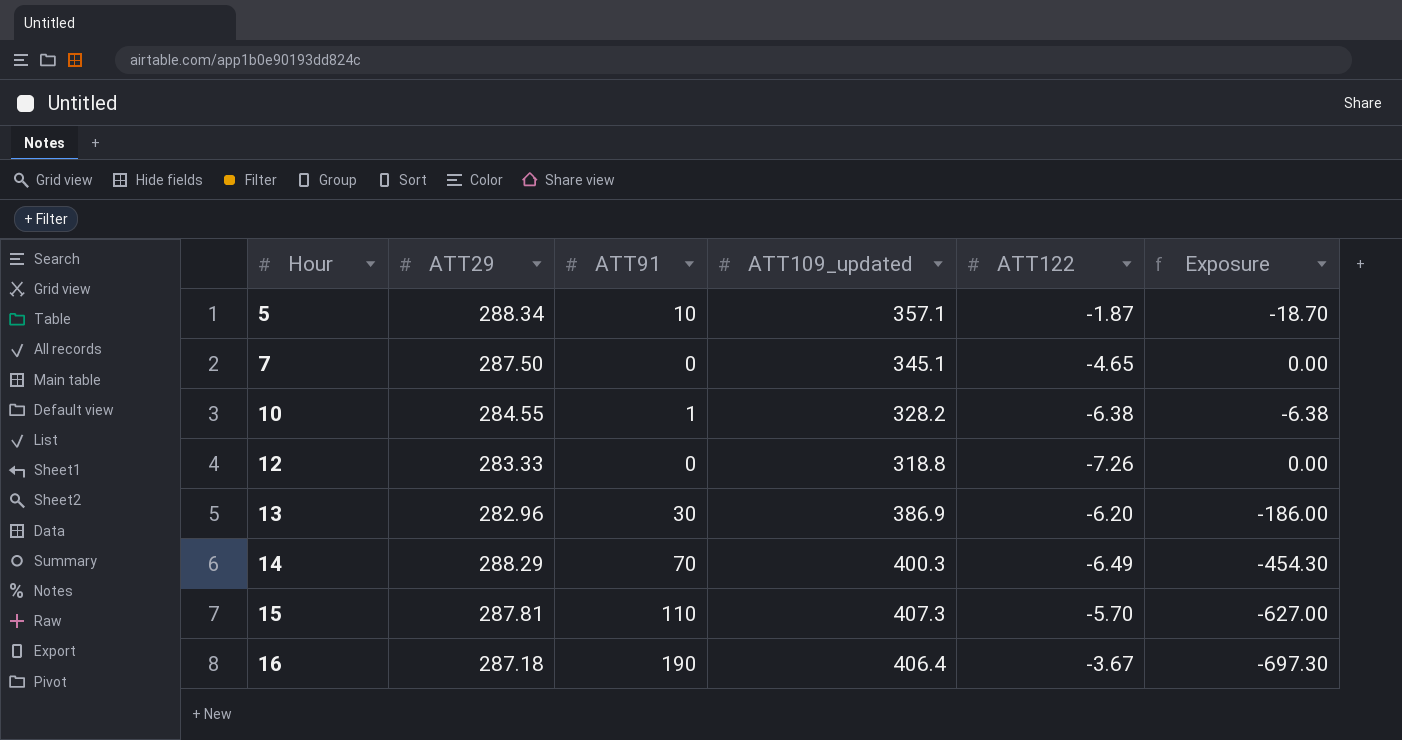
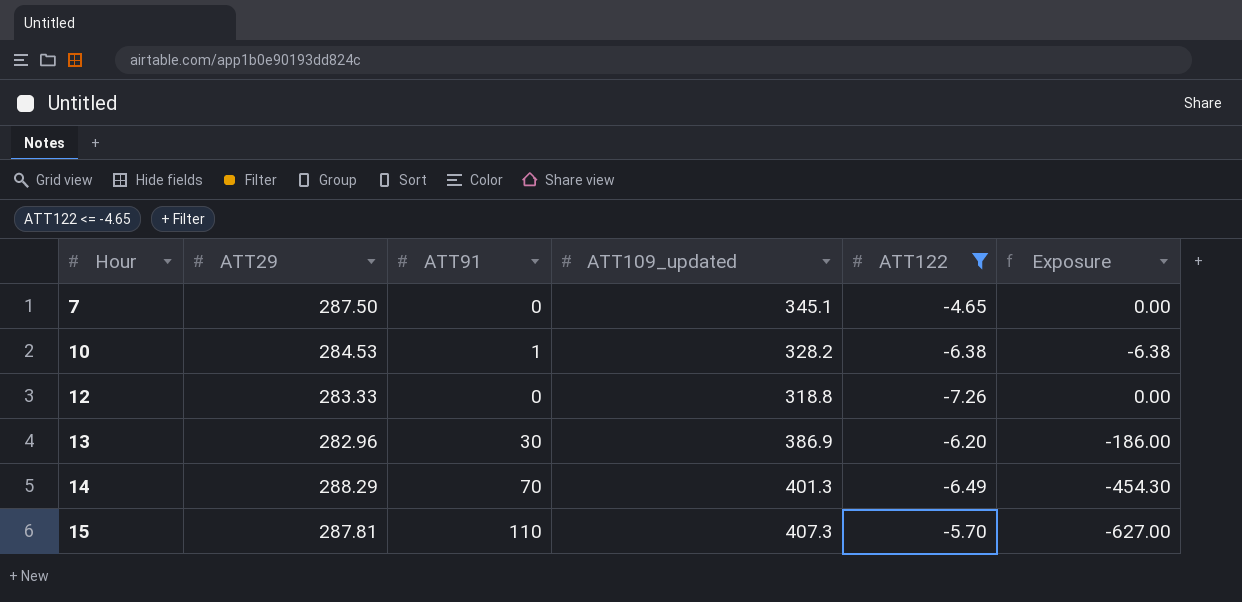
filter: none -> ATT122 <= -4.65
10 | ATT29: 284.55 -> 284.53
14 | ATT109_updated: 400.3 -> 401.3

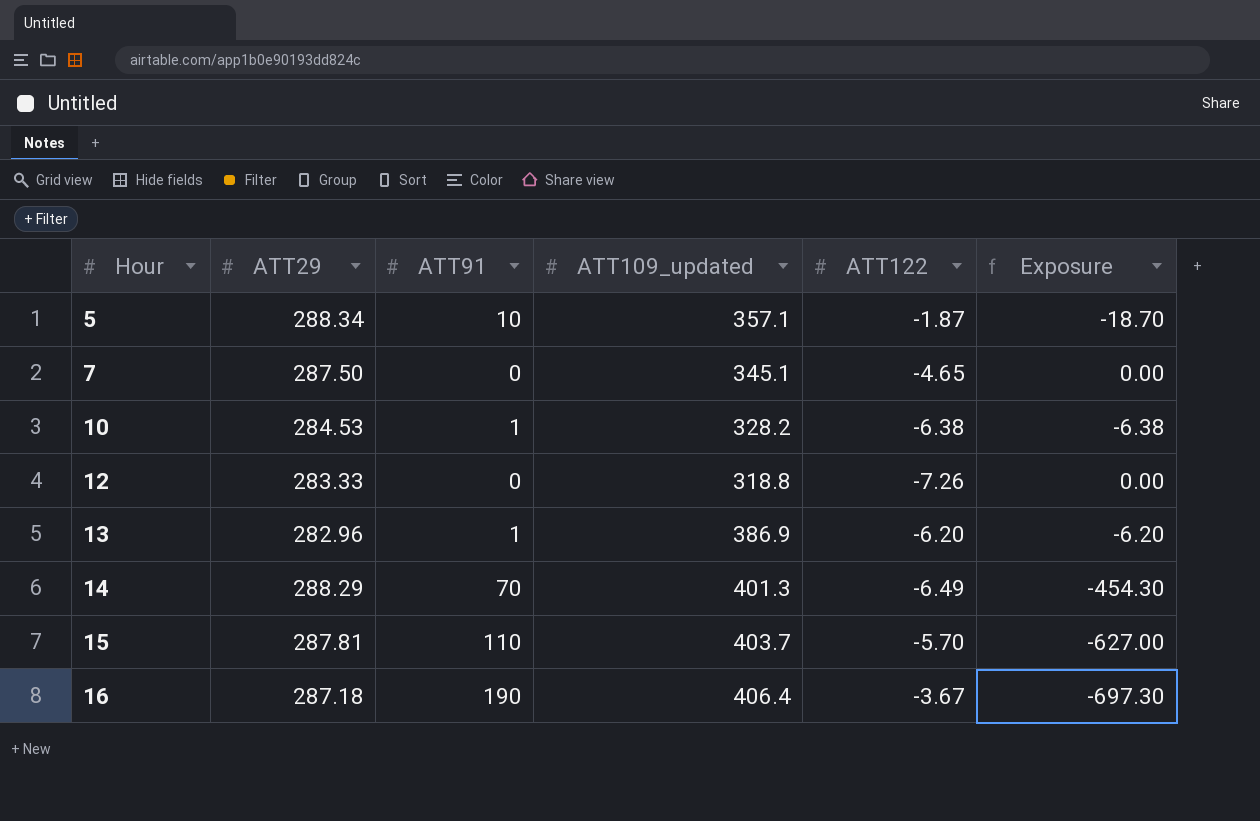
filter: ATT122 <= -4.65 -> none
13 | ATT91: 30 -> 1
13 | Exposure: -186.00 -> -6.20
15 | ATT109_updated: 407.3 -> 403.7

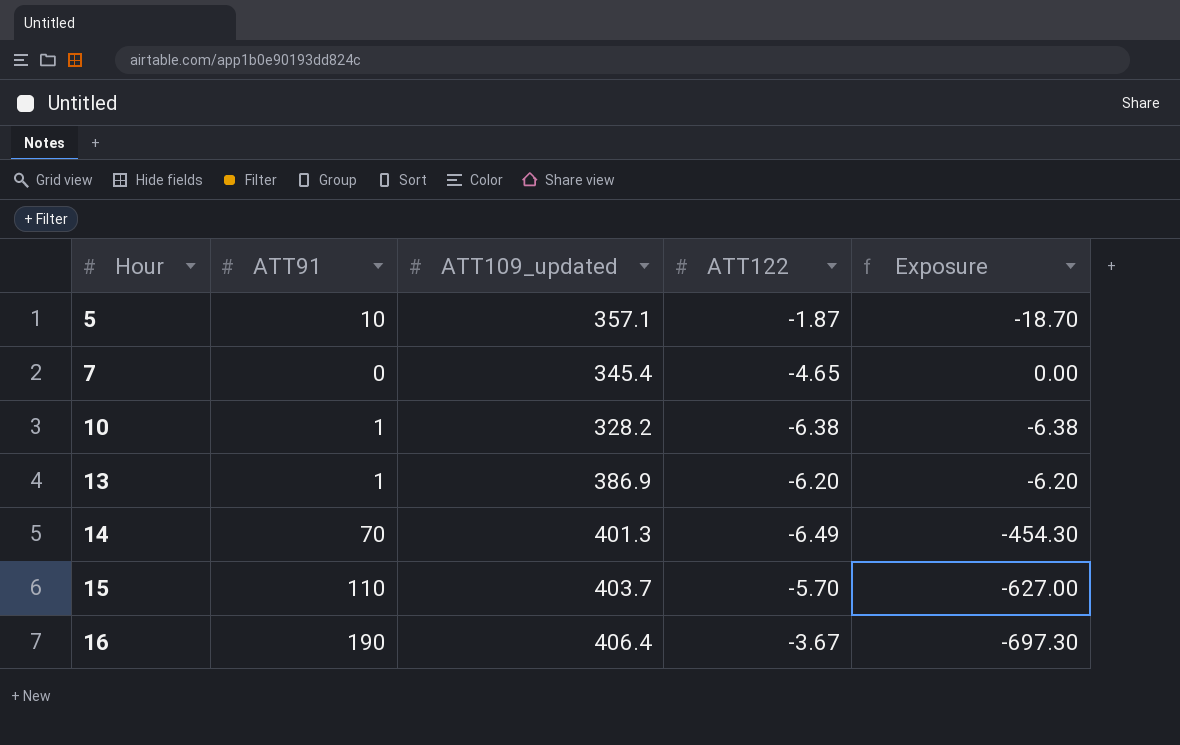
column ATT29 | position: 2 -> none
row 12: 283.33 | 0 | 318.8 | -7.26 | 0.00 -> none
7 | ATT109_updated: 345.1 -> 345.4

